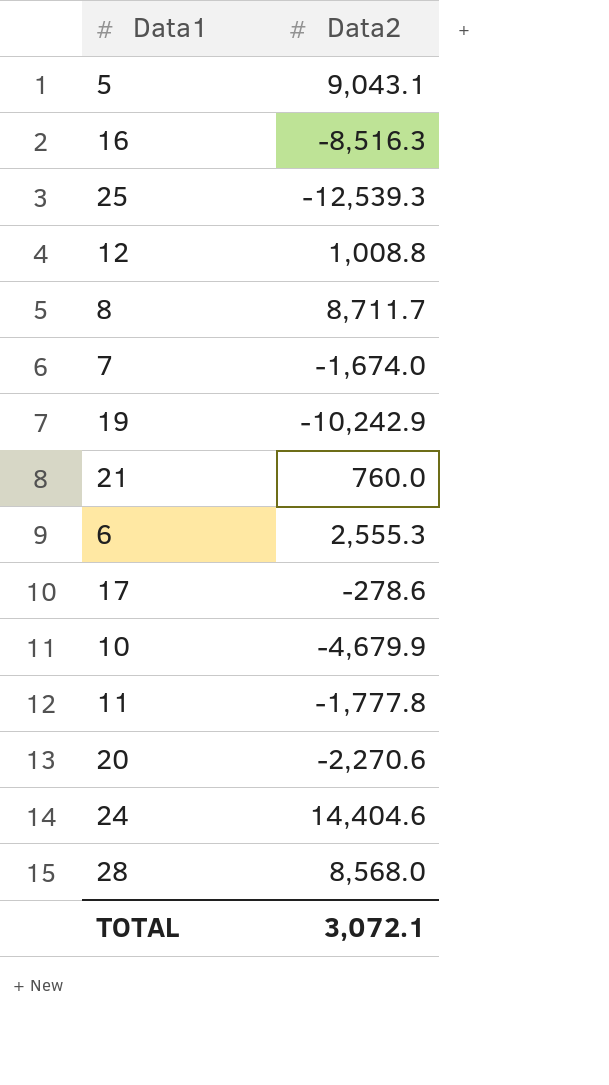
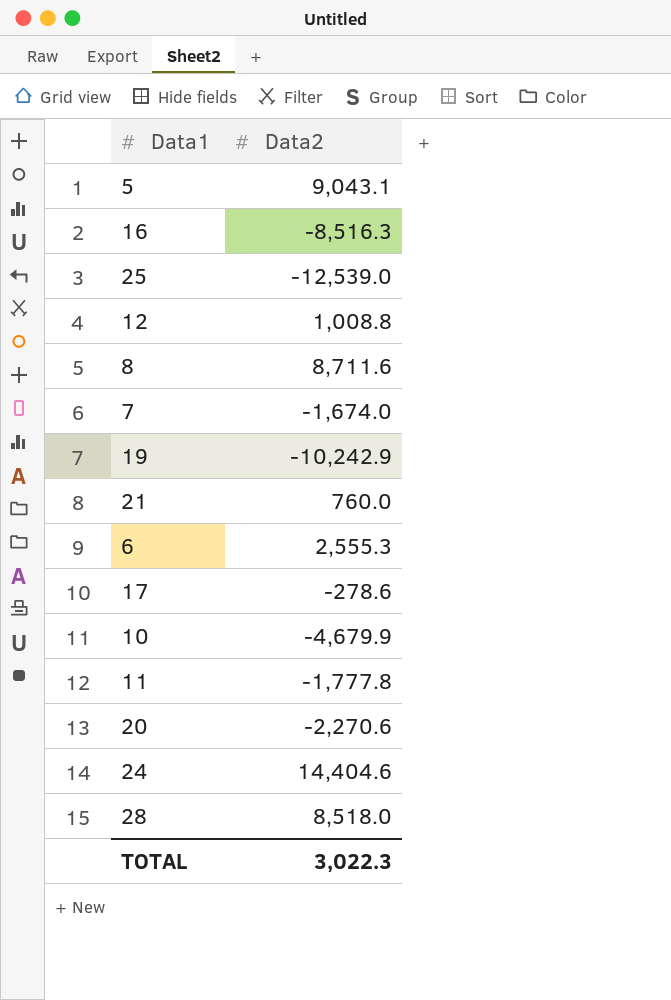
25 | Data2: -12,539.3 -> -12,539.0
8 | Data2: 8,711.7 -> 8,711.6
28 | Data2: 8,568.0 -> 8,518.0
TOTAL | Data2: 3,072.1 -> 3,022.3

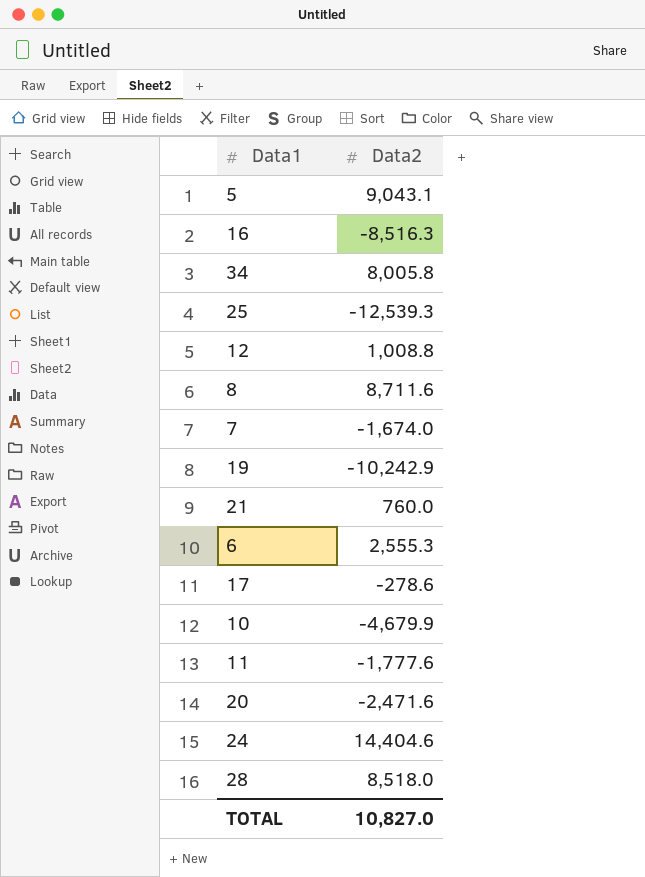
row 34: none -> 8,005.8
25 | Data2: -12,539.0 -> -12,539.3
11 | Data2: -1,777.8 -> -1,777.6
20 | Data2: -2,270.6 -> -2,471.6
TOTAL | Data2: 3,022.3 -> 10,827.0

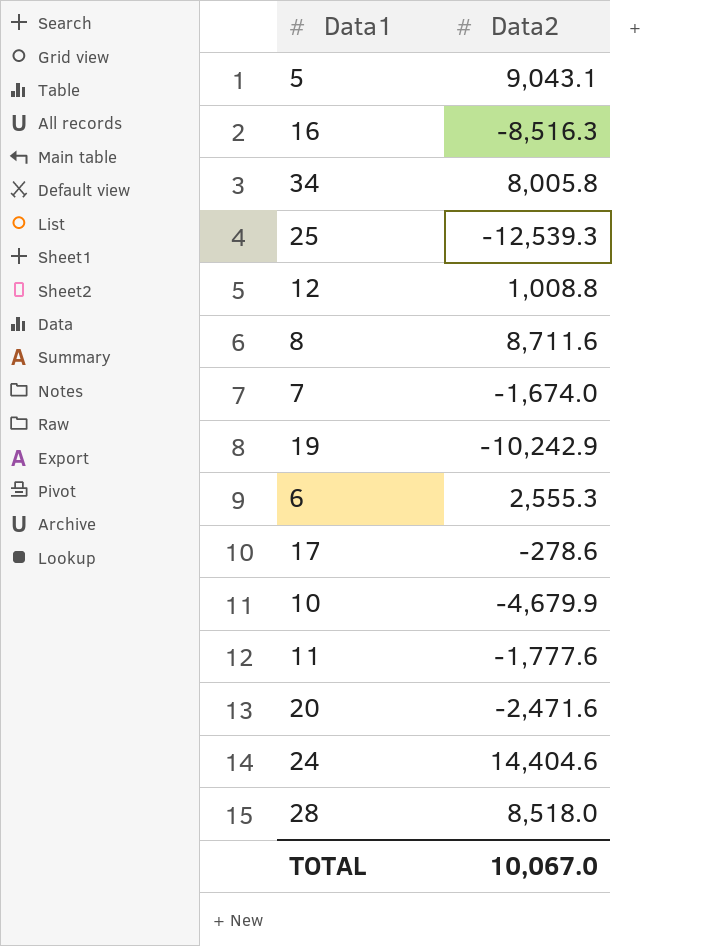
row 21: 760.0 -> none
TOTAL | Data2: 10,827.0 -> 10,067.0

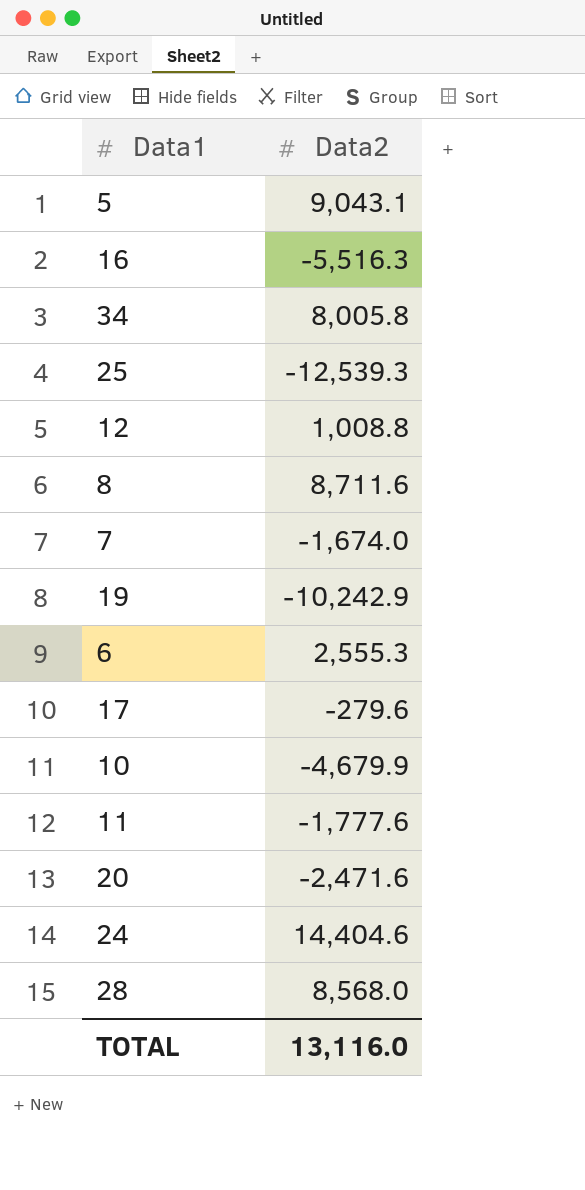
16 | Data2: -8,516.3 -> -5,516.3
17 | Data2: -278.6 -> -279.6
28 | Data2: 8,518.0 -> 8,568.0
TOTAL | Data2: 10,067.0 -> 13,116.0

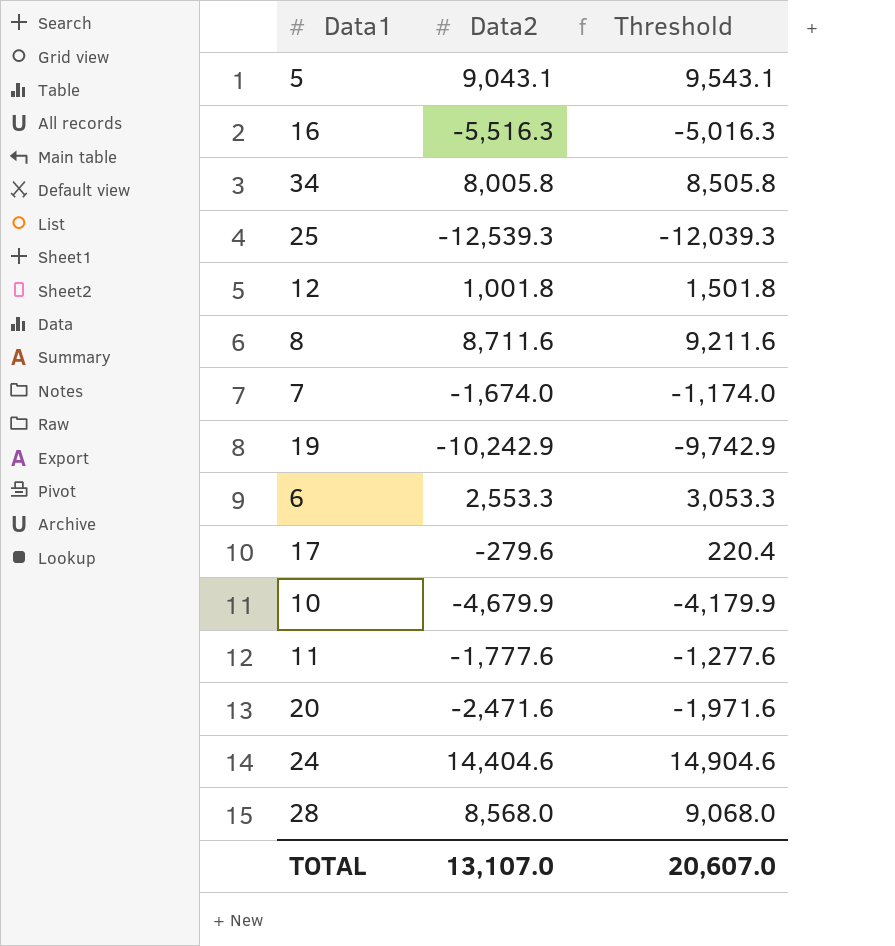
column Threshold | formula: none -> [Data2] + 500
12 | Data2: 1,008.8 -> 1,001.8
6 | Data2: 2,555.3 -> 2,553.3
TOTAL | Data2: 13,116.0 -> 13,107.0

